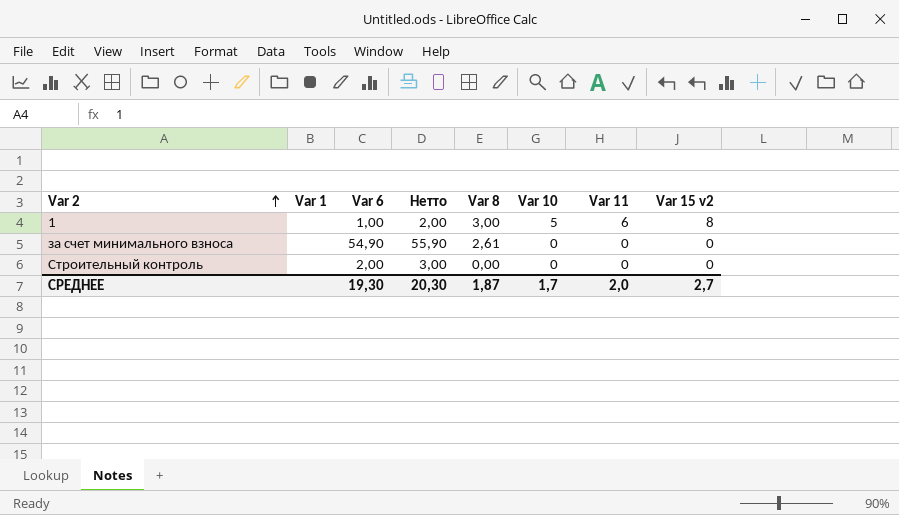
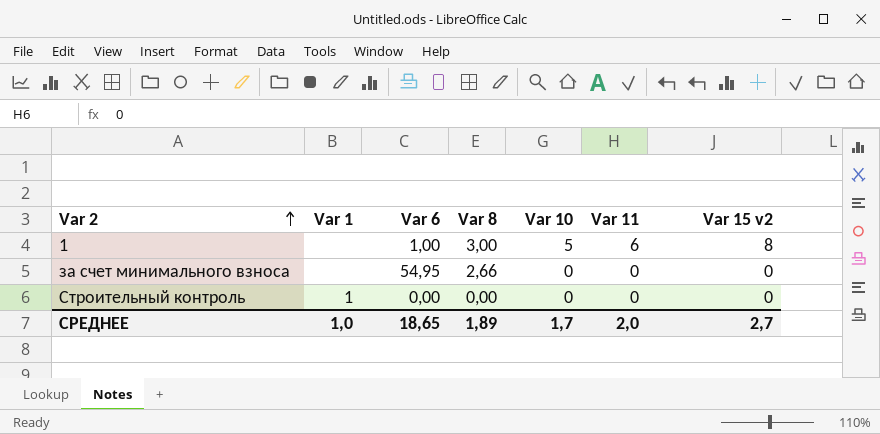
column Нетто | formula: [Var 6] + 1 -> none
за счет минимального взноса | Var 6: 54,90 -> 54,95
за счет минимального взноса | Var 8: 2,61 -> 2,66
Строительный контроль | Var 1: none -> 1
Строительный контроль | Var 6: 2,00 -> 0,00
СРЕДНЕЕ | Var 1: none -> 1,0
СРЕДНЕЕ | Var 6: 19,30 -> 18,65
СРЕДНЕЕ | Var 8: 1,87 -> 1,89

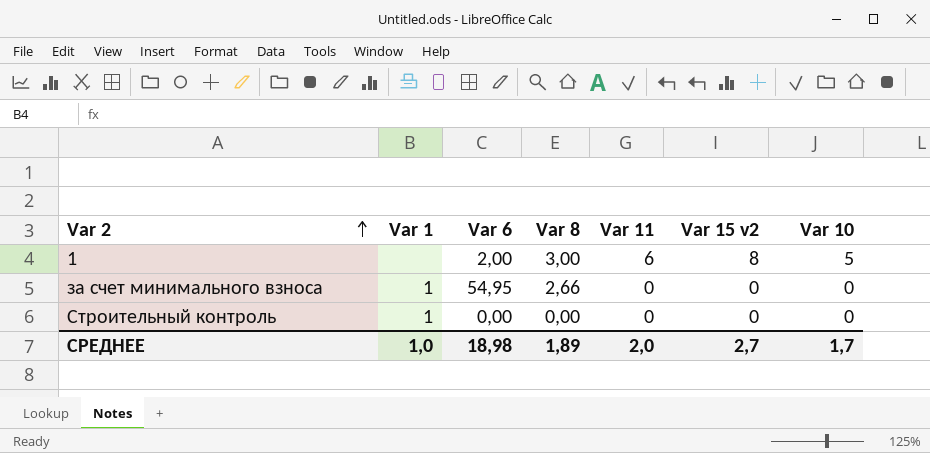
column Var 10 | position: 5 -> 7
1 | Var 6: 1,00 -> 2,00
за счет минимального взноса | Var 1: none -> 1
СРЕДНЕЕ | Var 6: 18,65 -> 18,98

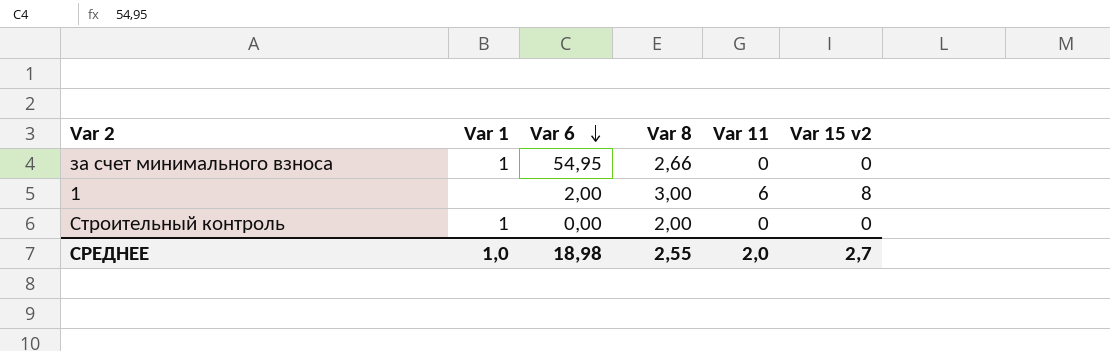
row order: Var 2 ascending -> Var 6 descending
column Var 10 | position: 7 -> none
Строительный контроль | Var 8: 0,00 -> 2,00
СРЕДНЕЕ | Var 8: 1,89 -> 2,55

